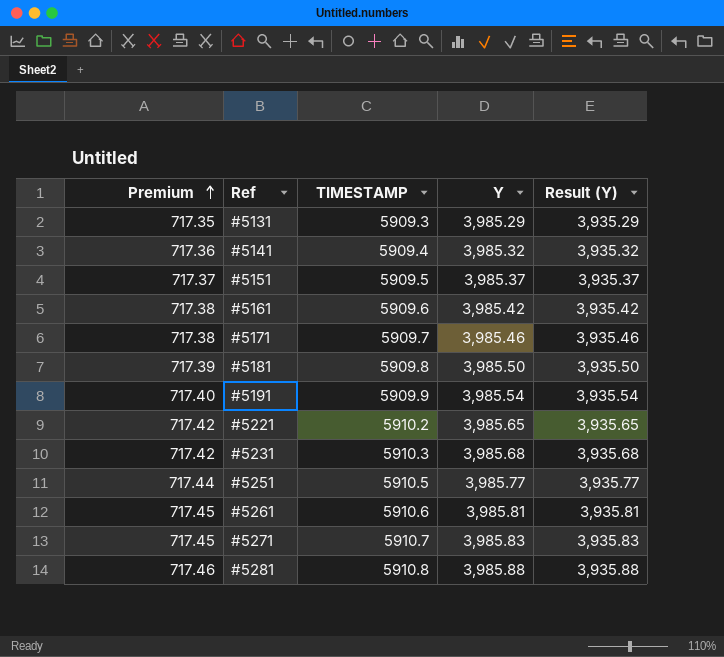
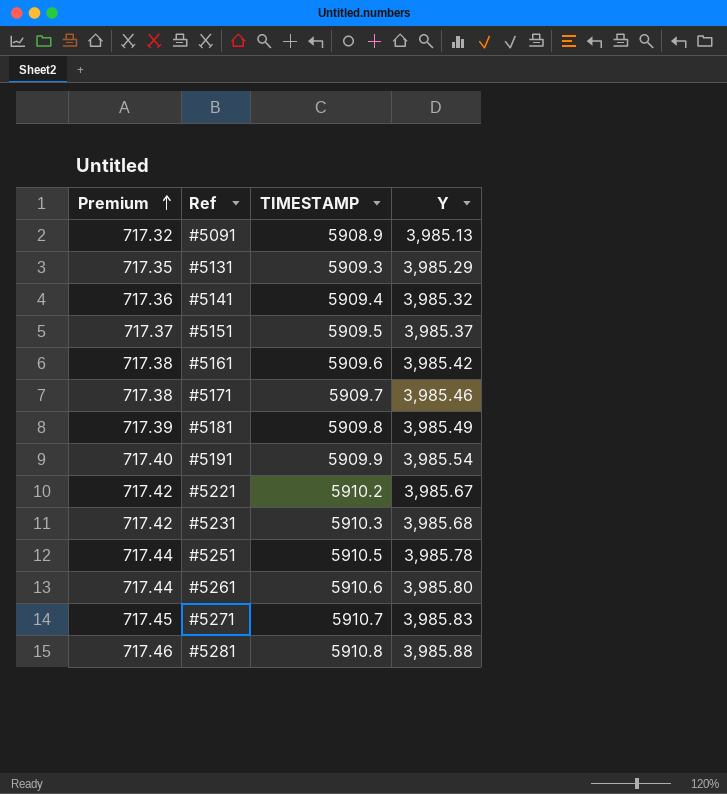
column Result (Y) | formula: [Y] - 50 -> none
row #5091: none -> 717.32 | 5908.9 | 3,985.13
#5181 | Y: 3,985.50 -> 3,985.49
#5221 | Y: 3,985.65 -> 3,985.67
#5251 | Y: 3,985.77 -> 3,985.78
#5261 | Premium: 717.45 -> 717.44
#5261 | Y: 3,985.81 -> 3,985.80

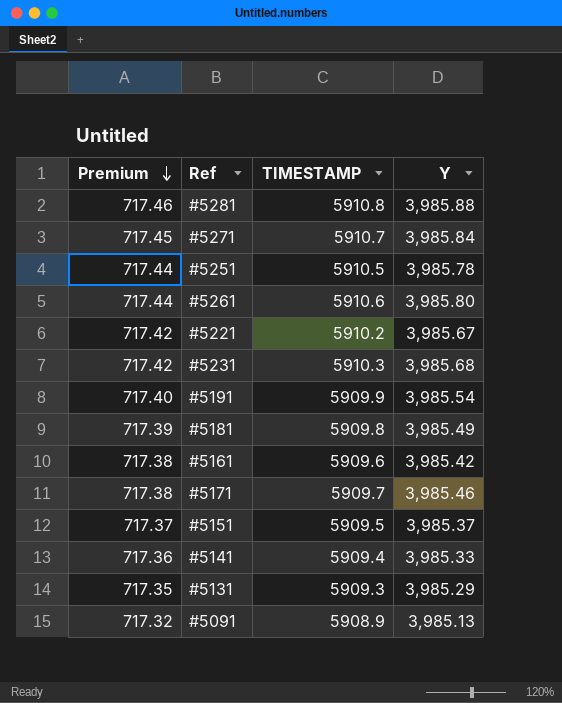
row order: Premium ascending -> Premium descending
#5271 | Y: 3,985.83 -> 3,985.84
#5141 | Y: 3,985.32 -> 3,985.33

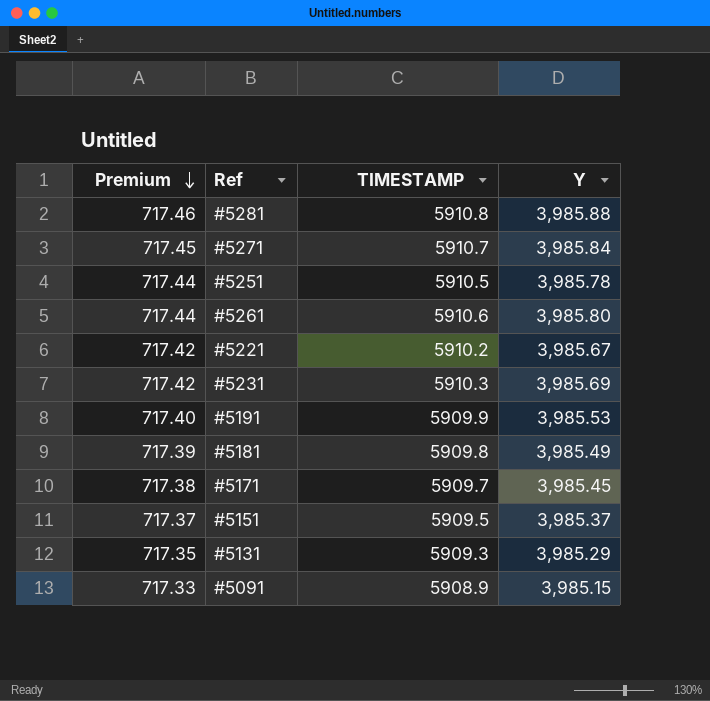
row #5161: 717.38 | 5909.6 | 3,985.42 -> none
row #5141: 717.36 | 5909.4 | 3,985.33 -> none
#5231 | Y: 3,985.68 -> 3,985.69
#5191 | Y: 3,985.54 -> 3,985.53
#5171 | Y: 3,985.46 -> 3,985.45
#5091 | Premium: 717.32 -> 717.33
#5091 | Y: 3,985.13 -> 3,985.15

